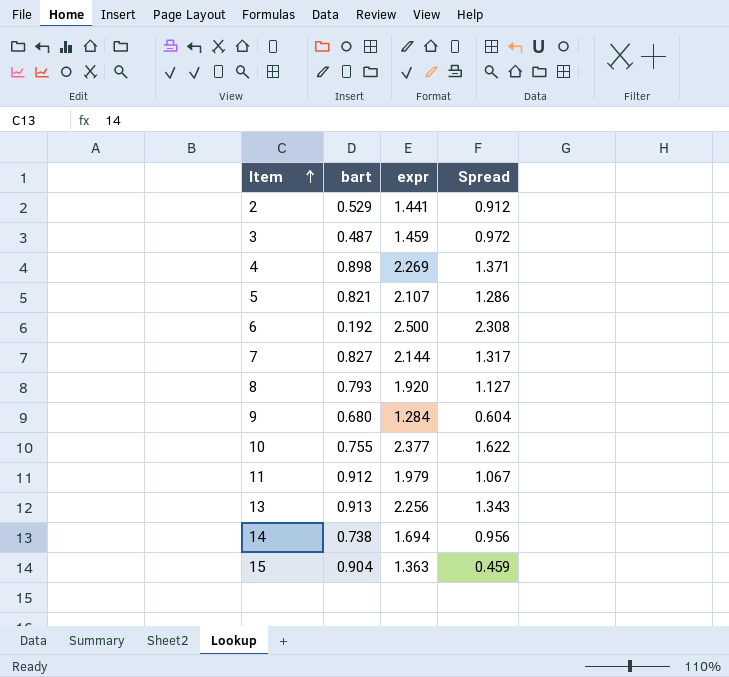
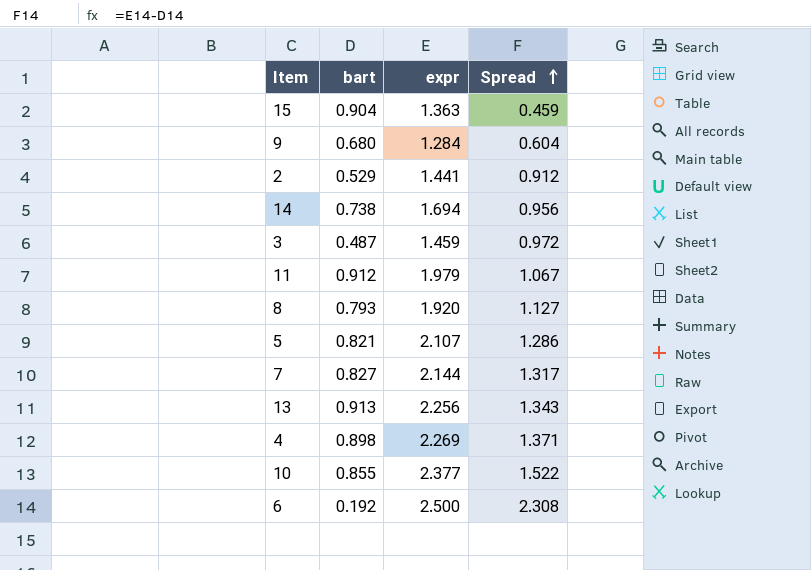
row order: Item ascending -> Spread ascending
10 | bart: 0.755 -> 0.855
10 | Spread: 1.622 -> 1.522

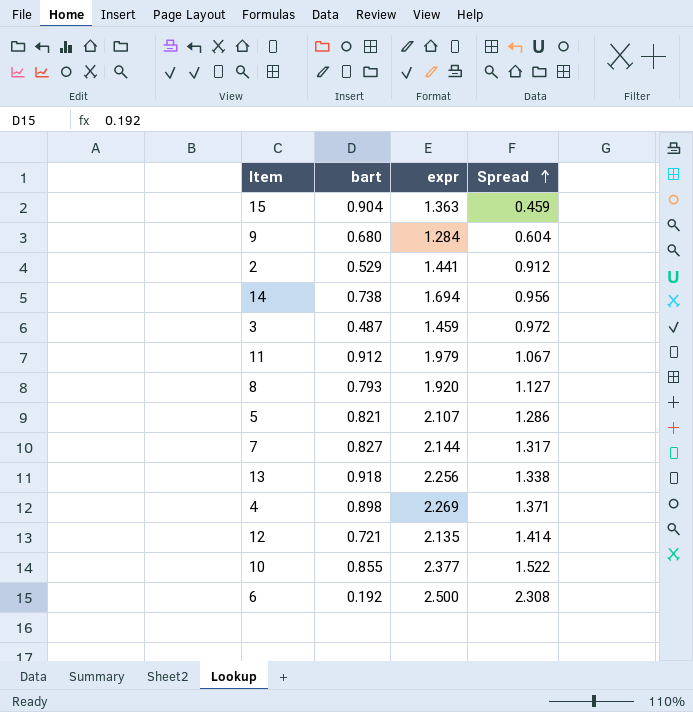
13 | bart: 0.913 -> 0.918
13 | Spread: 1.343 -> 1.338
row 12: none -> 0.721 | 2.135 | 1.414

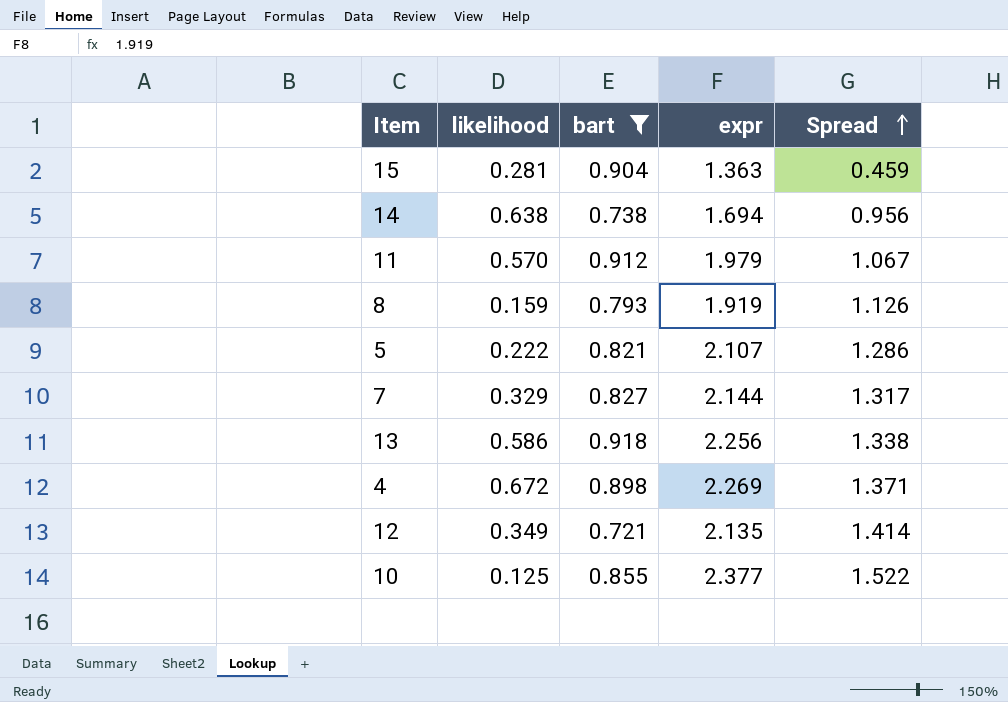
filter: none -> bart >= 0.721
column likelihood | position: none -> 2
8 | expr: 1.920 -> 1.919
8 | Spread: 1.127 -> 1.126

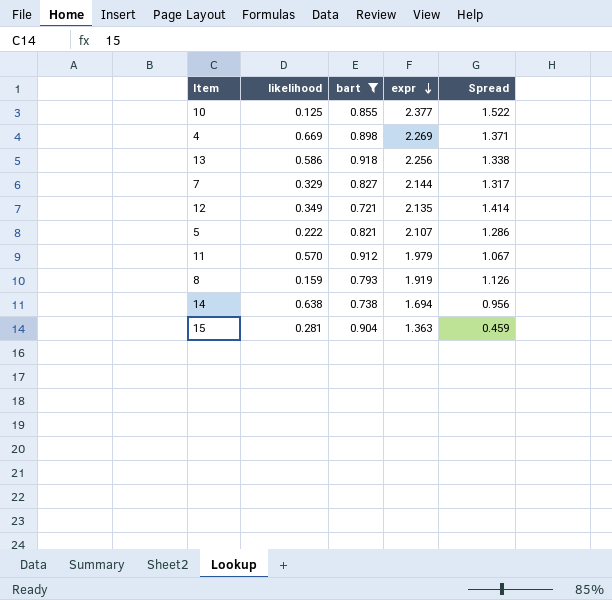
row order: Spread ascending -> expr descending
4 | likelihood: 0.672 -> 0.669

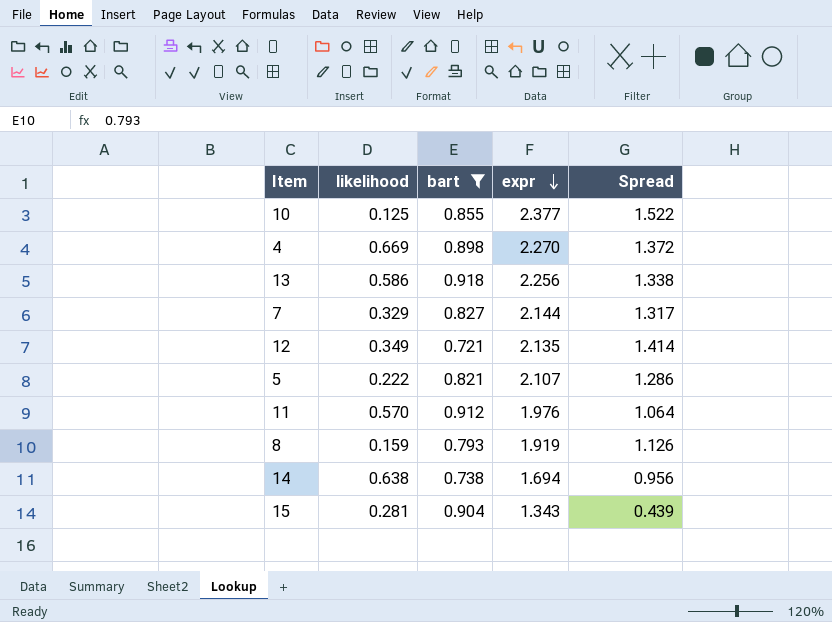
4 | expr: 2.269 -> 2.270
4 | Spread: 1.371 -> 1.372
11 | expr: 1.979 -> 1.976
11 | Spread: 1.067 -> 1.064
15 | expr: 1.363 -> 1.343
15 | Spread: 0.459 -> 0.439

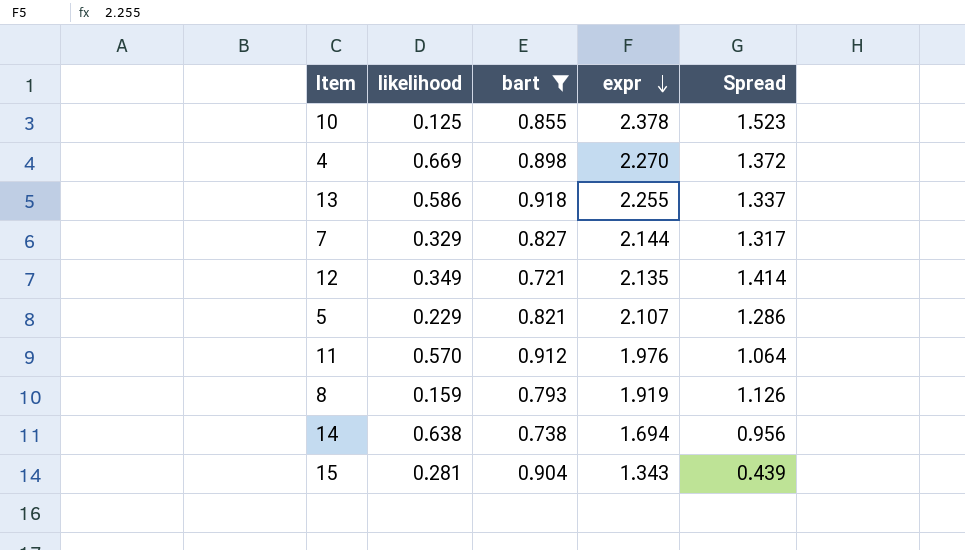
10 | expr: 2.377 -> 2.378
10 | Spread: 1.522 -> 1.523
13 | expr: 2.256 -> 2.255
13 | Spread: 1.338 -> 1.337
5 | likelihood: 0.222 -> 0.229

